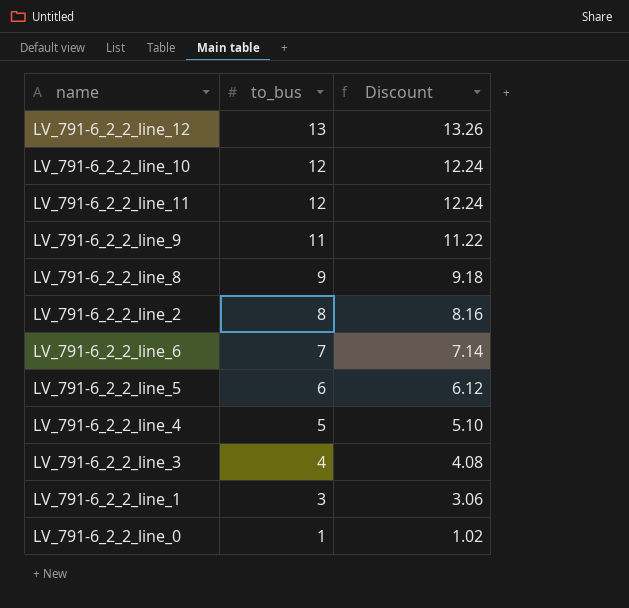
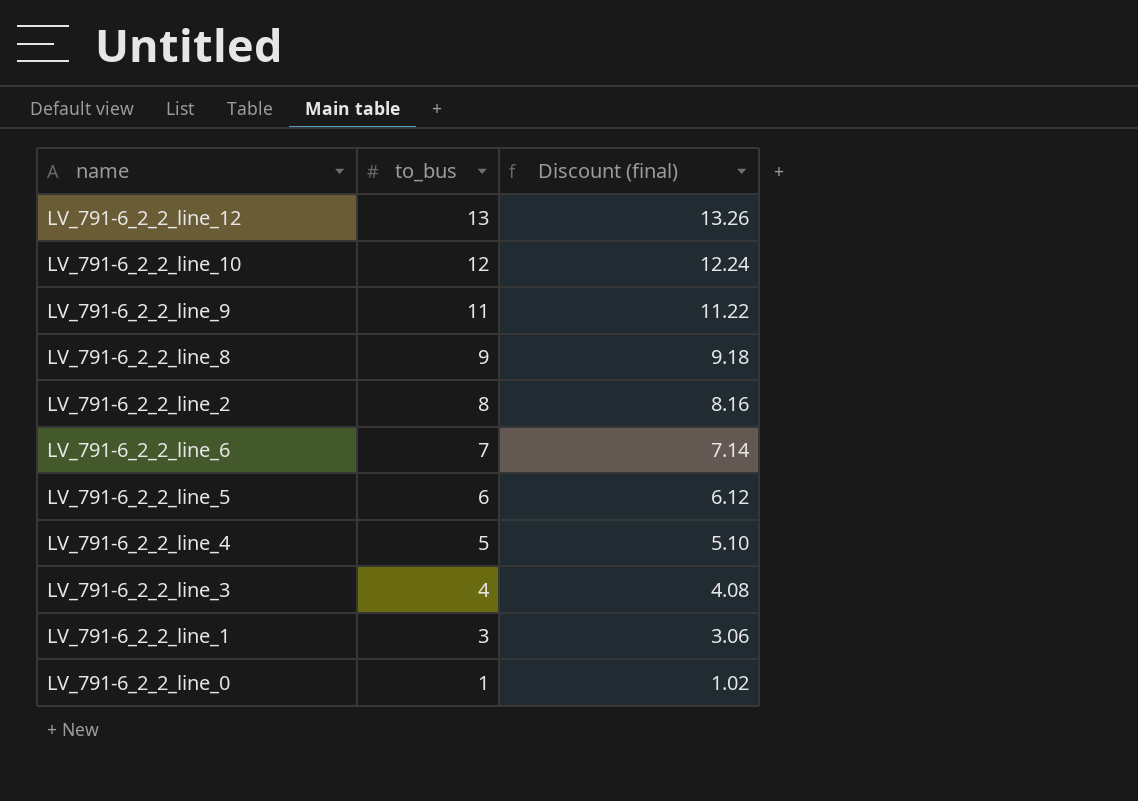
column name: Discount -> Discount (final)
row LV_791-6_2_2_line_11: 12 | 12.24 -> none

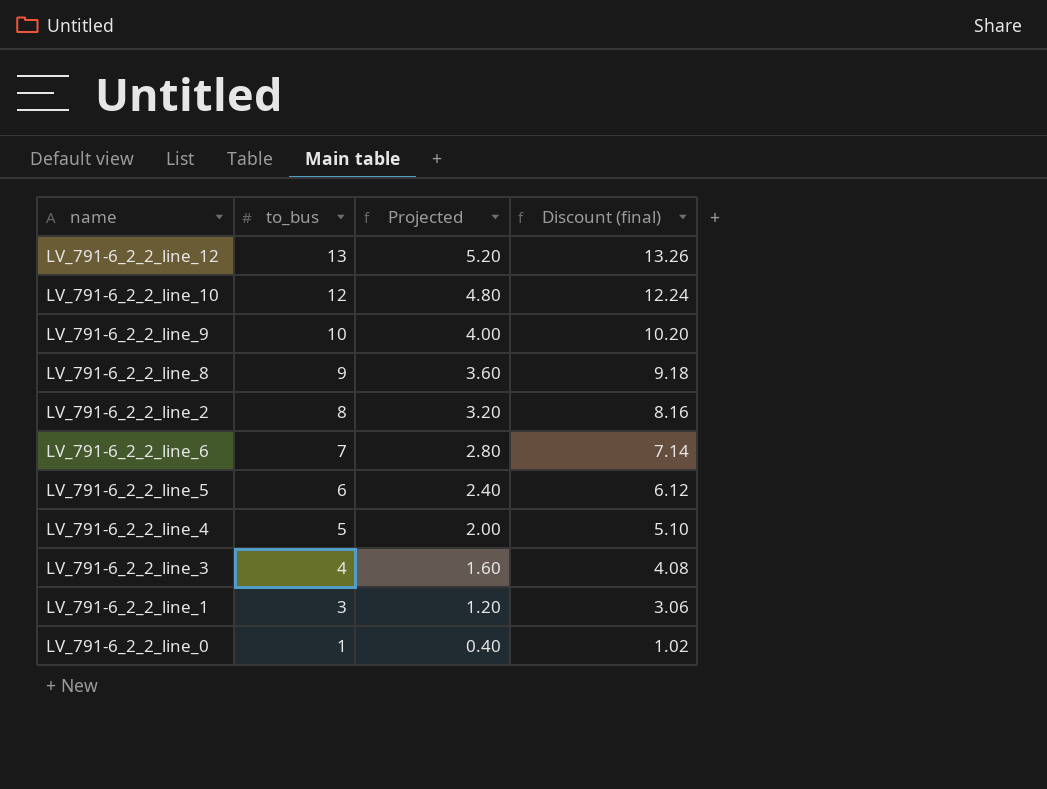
column Projected | formula: none -> [to_bus] * 0.4
LV_791-6_2_2_line_9 | to_bus: 11 -> 10
LV_791-6_2_2_line_9 | Discount (final): 11.22 -> 10.20

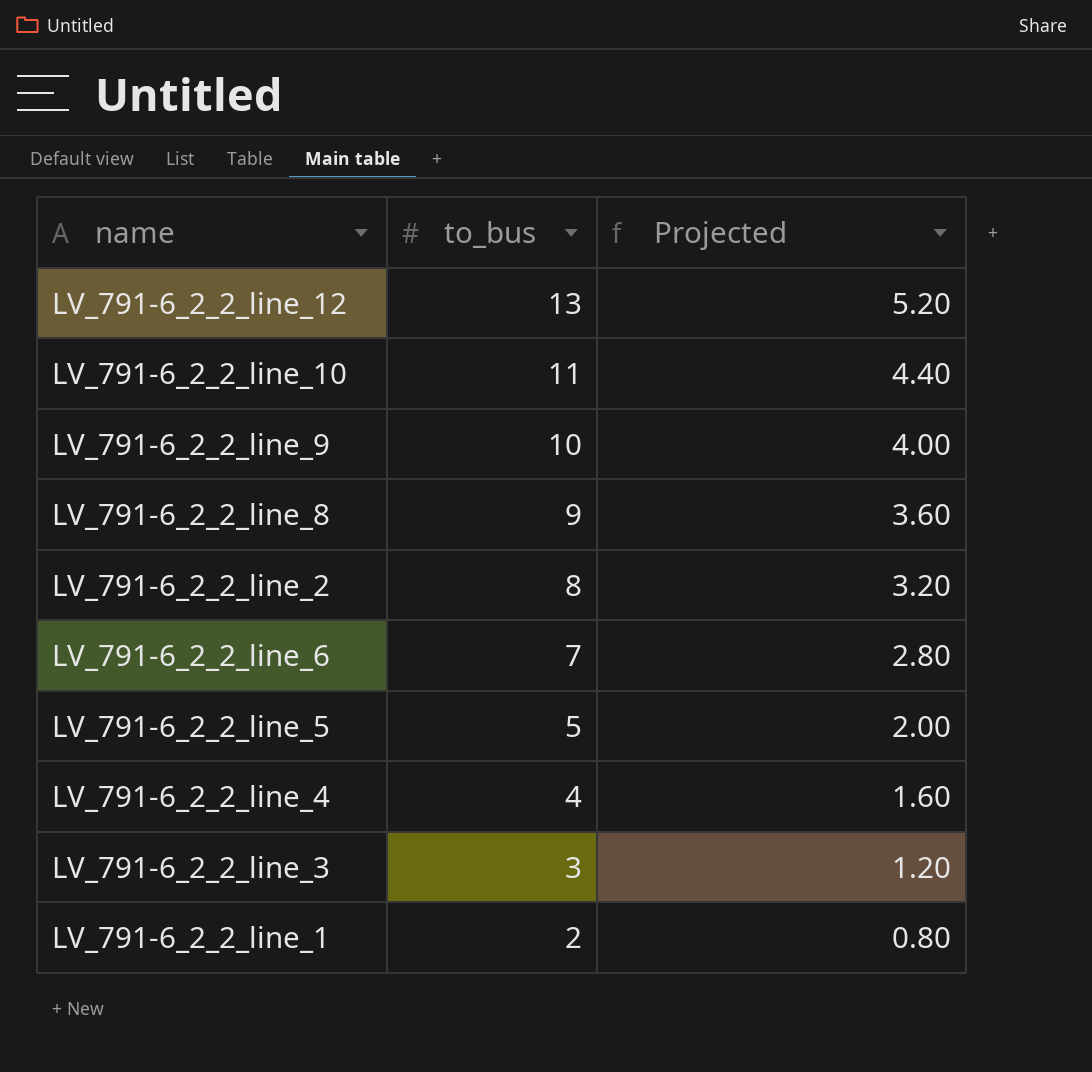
column Discount (final) | formula: [to_bus] * 1.02 -> none
row LV_791-6_2_2_line_0: 1 | 0.40 | 1.02 -> none
LV_791-6_2_2_line_10 | to_bus: 12 -> 11
LV_791-6_2_2_line_10 | Projected: 4.80 -> 4.40
LV_791-6_2_2_line_5 | to_bus: 6 -> 5
LV_791-6_2_2_line_5 | Projected: 2.40 -> 2.00
LV_791-6_2_2_line_4 | to_bus: 5 -> 4
LV_791-6_2_2_line_4 | Projected: 2.00 -> 1.60
LV_791-6_2_2_line_3 | to_bus: 4 -> 3
LV_791-6_2_2_line_3 | Projected: 1.60 -> 1.20
LV_791-6_2_2_line_1 | to_bus: 3 -> 2
LV_791-6_2_2_line_1 | Projected: 1.20 -> 0.80

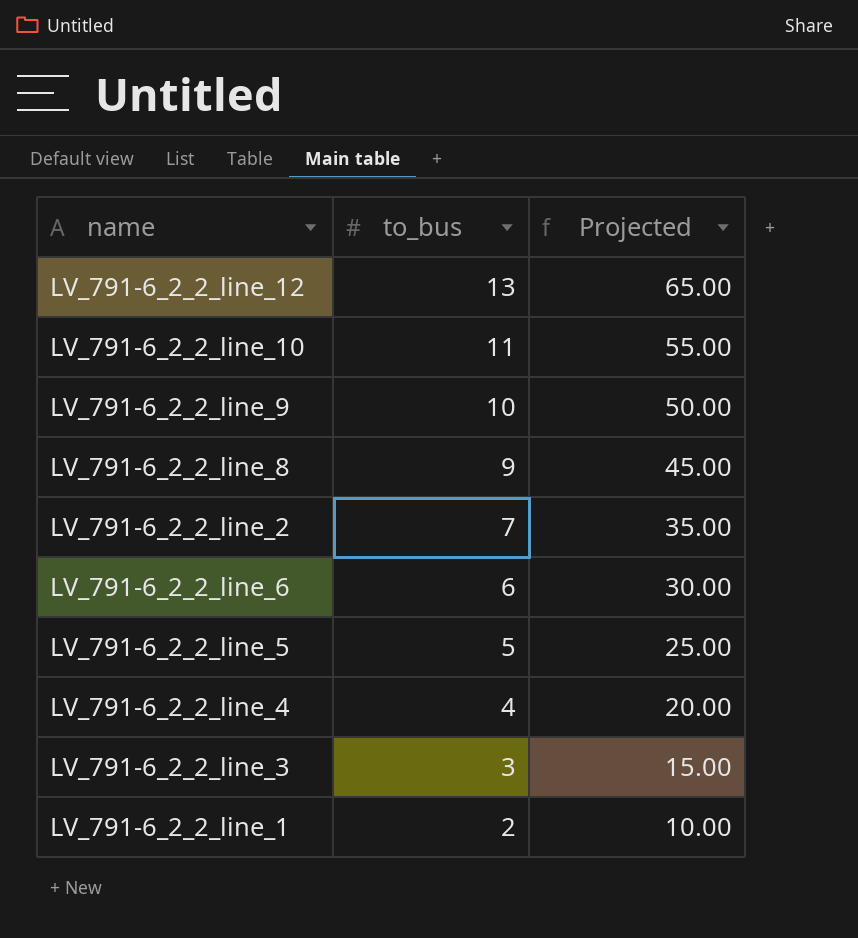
column Projected | formula: [to_bus] * 0.4 -> [to_bus] * 5
LV_791-6_2_2_line_2 | to_bus: 8 -> 7
LV_791-6_2_2_line_6 | to_bus: 7 -> 6

